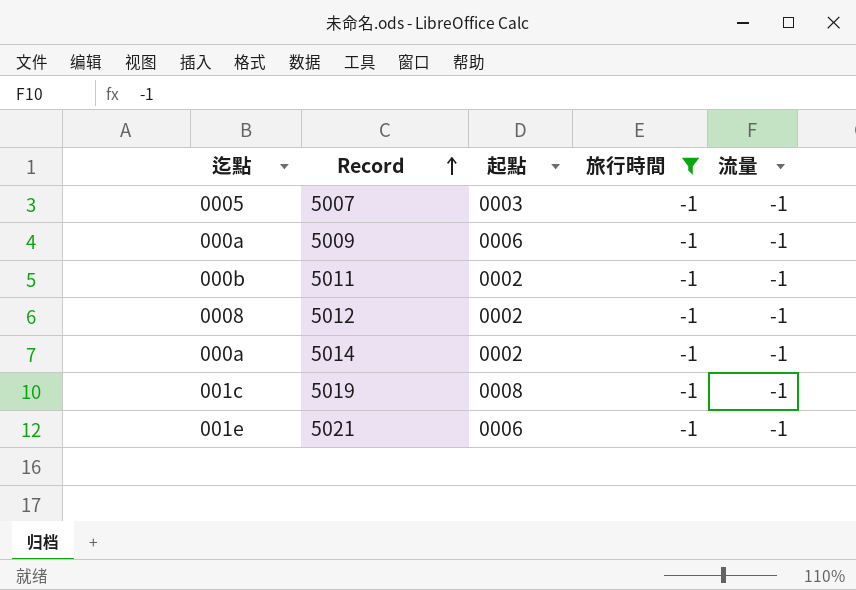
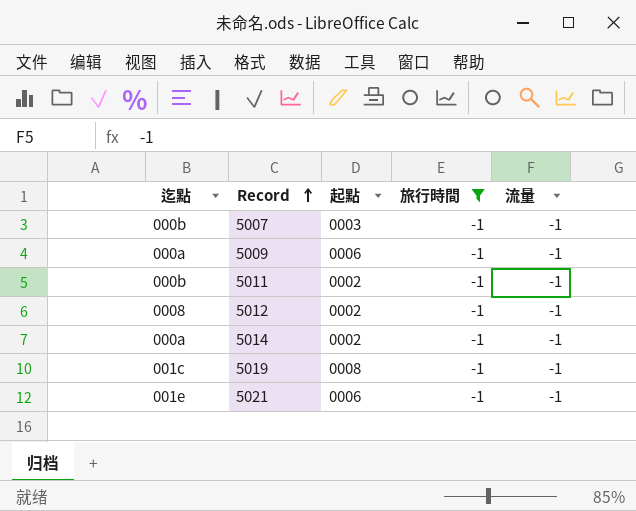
5007 | 迄點: 0005 -> 000b

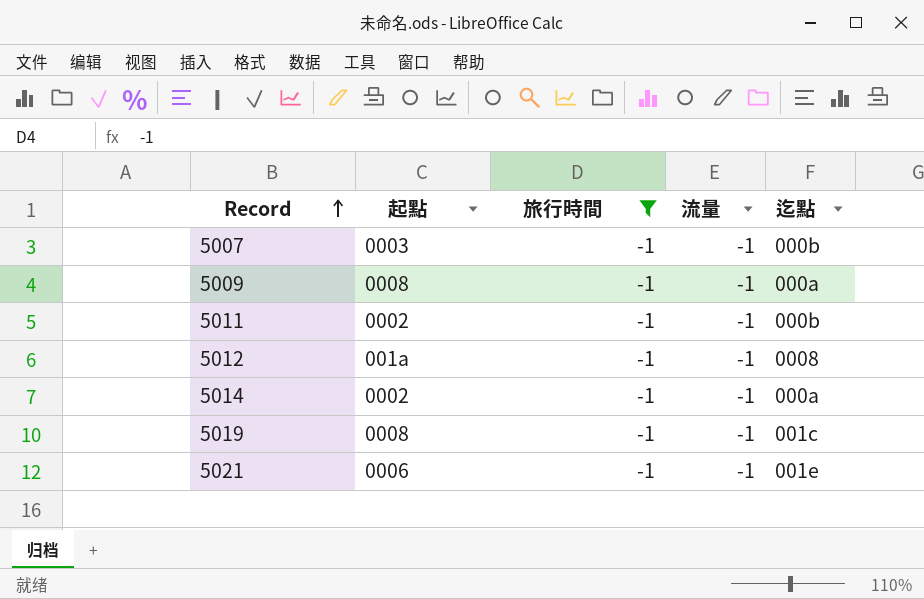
column 迄點 | position: 1 -> 5
5009 | 起點: 0006 -> 0008
5012 | 起點: 0002 -> 001a

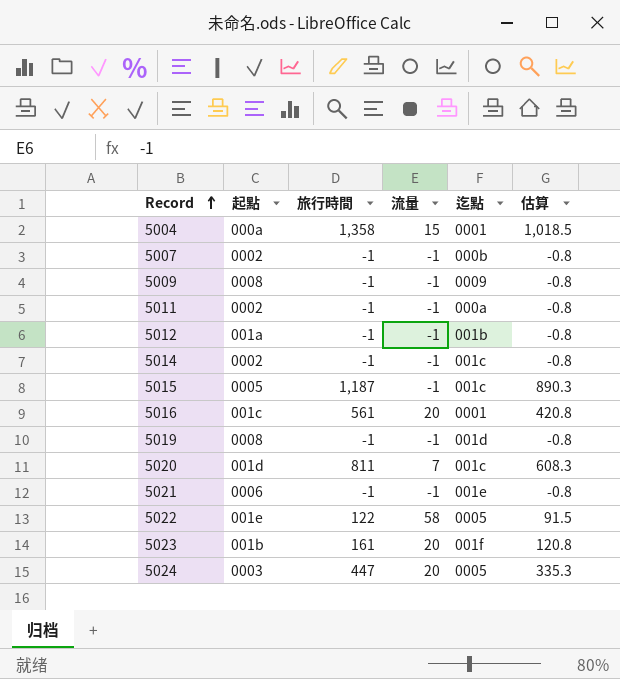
filter: 旅行時間 = -1 -> none
column 估算 | formula: none -> [旅行時間] * 0.75
5007 | 起點: 0003 -> 0002
5009 | 迄點: 000a -> 0009
5011 | 迄點: 000b -> 000a
5012 | 迄點: 0008 -> 001b
5014 | 迄點: 000a -> 001c
5019 | 迄點: 001c -> 001d

